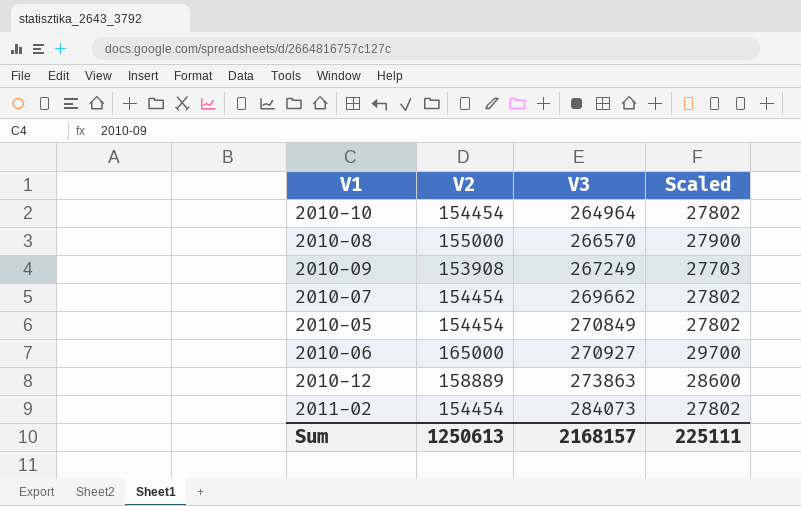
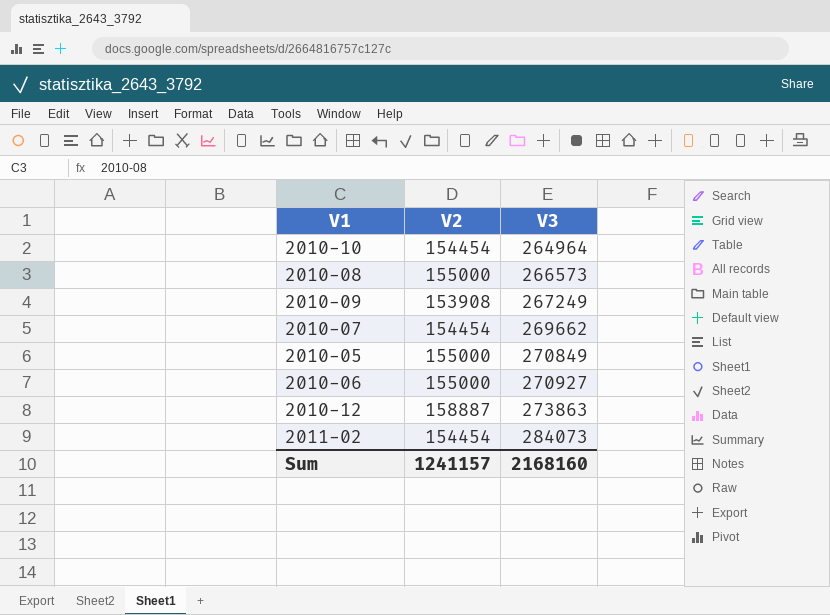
column Scaled | formula: [V2] * 0.18 -> none
2010-08 | V3: 266570 -> 266573
2010-05 | V2: 154454 -> 155000
2010-06 | V2: 165000 -> 155000
2010-12 | V2: 158889 -> 158887
Sum | V2: 1250613 -> 1241157
Sum | V3: 2168157 -> 2168160

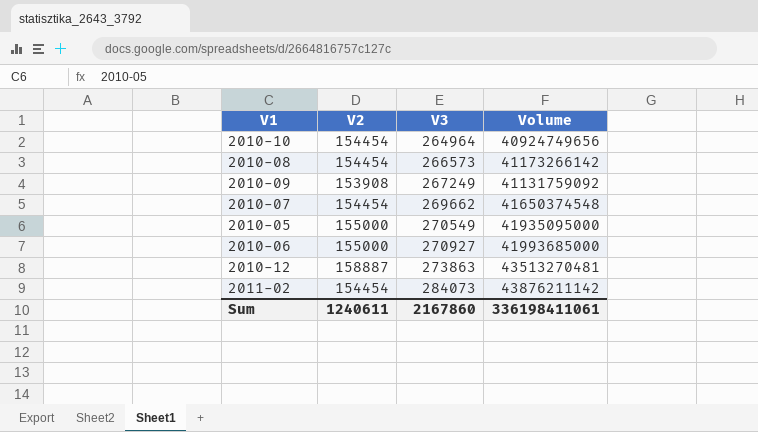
column Volume | formula: none -> [V2] * [V3]
2010-08 | V2: 155000 -> 154454
2010-05 | V3: 270849 -> 270549
Sum | V2: 1241157 -> 1240611
Sum | V3: 2168160 -> 2167860

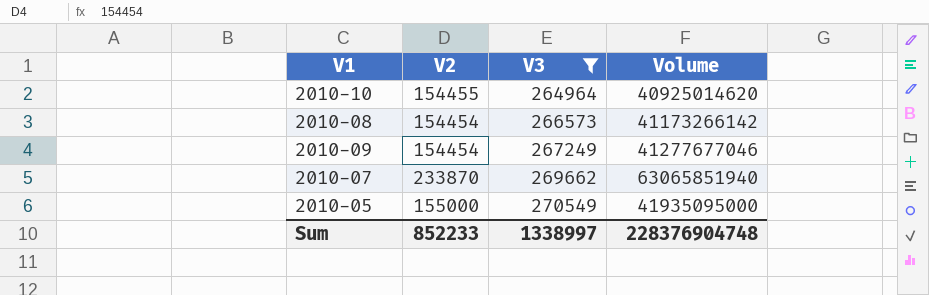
filter: none -> V3 <= 270549
2010-10 | V2: 154454 -> 154455
2010-10 | Volume: 40924749656 -> 40925014620
2010-09 | V2: 153908 -> 154454
2010-09 | Volume: 41131759092 -> 41277677046
2010-07 | V2: 154454 -> 233870
2010-07 | Volume: 41650374548 -> 63065851940
Sum | V2: 1240611 -> 852233
Sum | V3: 2167860 -> 1338997
Sum | Volume: 336198411061 -> 228376904748

